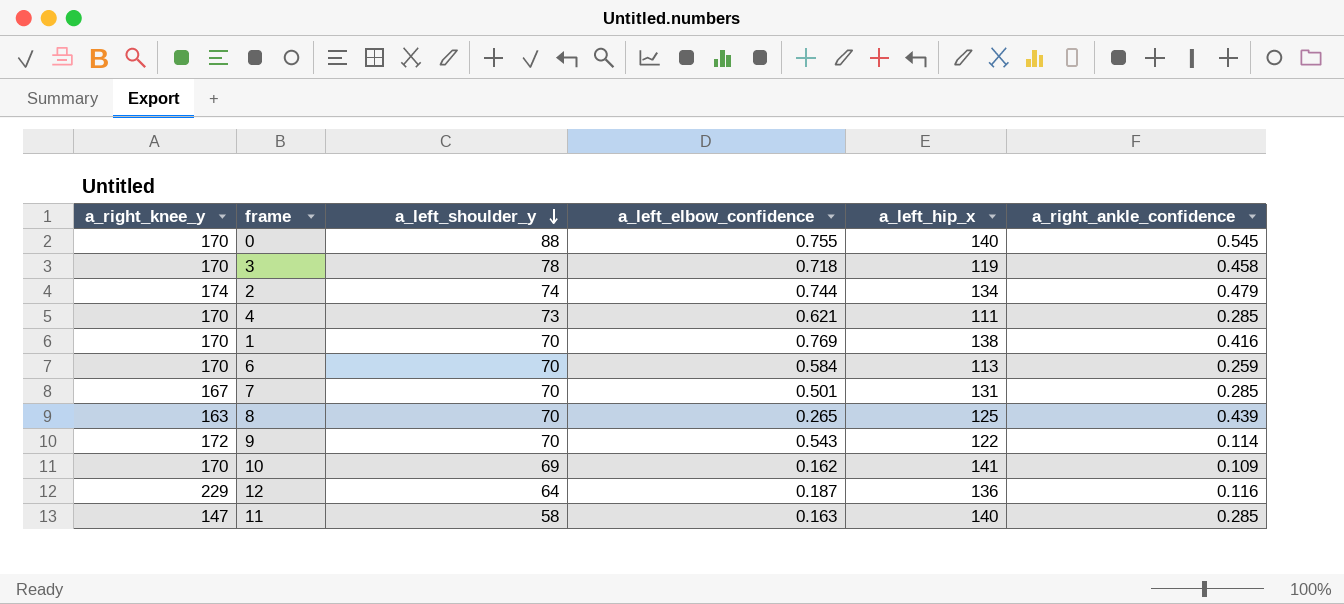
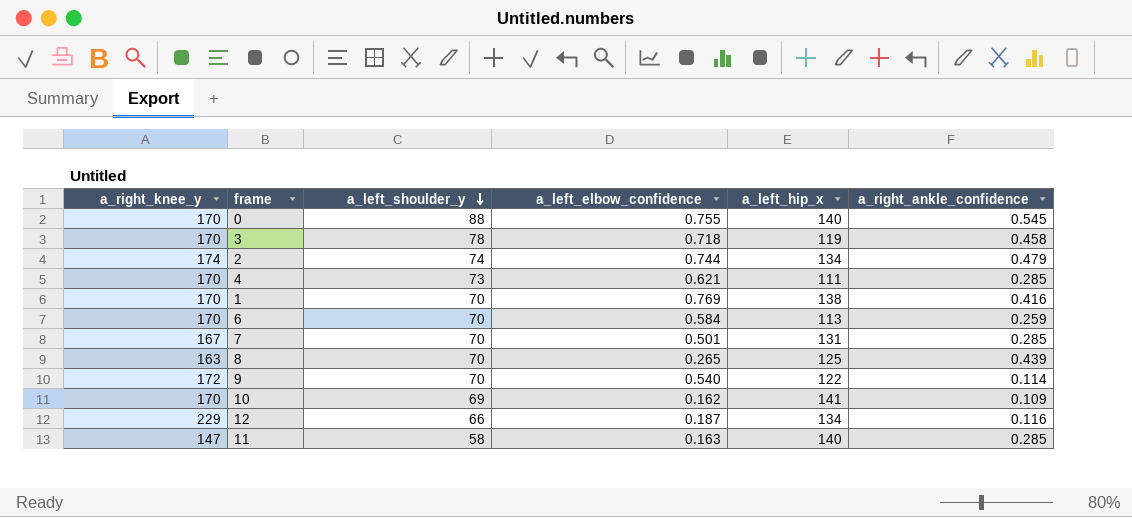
9 | a_left_elbow_confidence: 0.543 -> 0.540
12 | a_left_shoulder_y: 64 -> 66
12 | a_left_hip_x: 136 -> 134

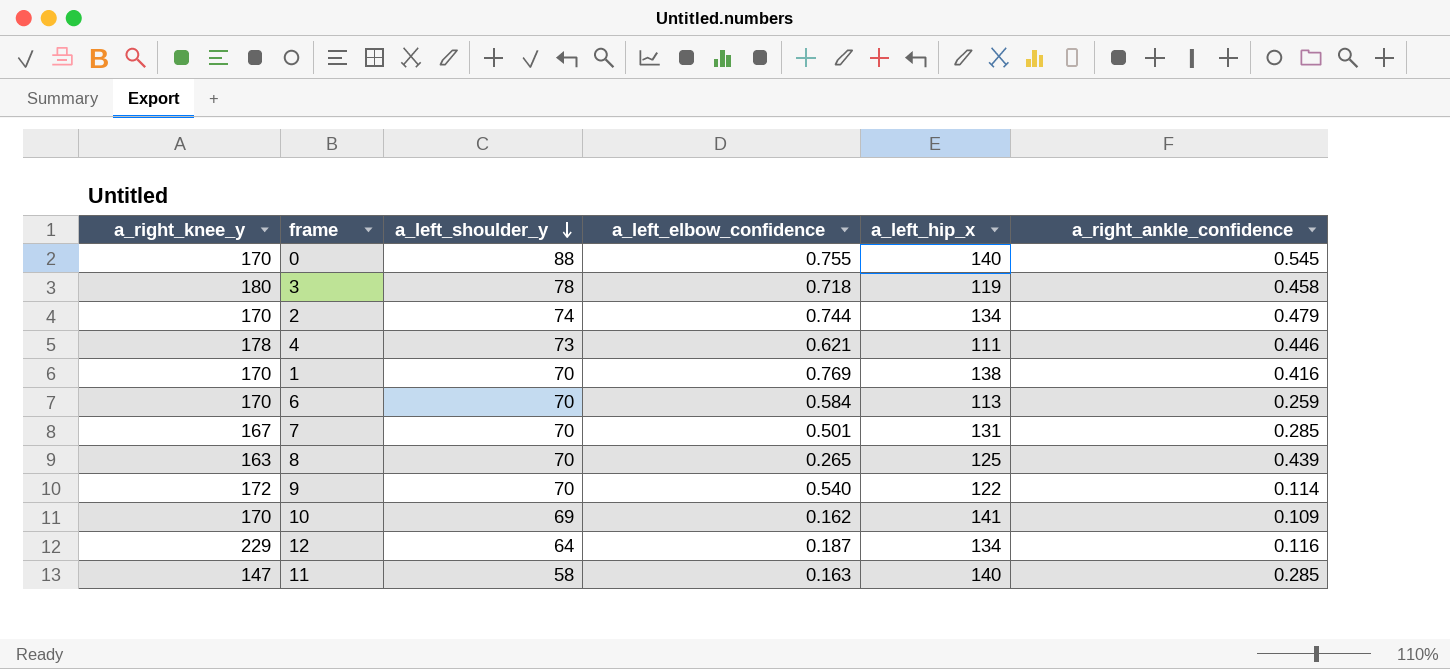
3 | a_right_knee_y: 170 -> 180
2 | a_right_knee_y: 174 -> 170
4 | a_right_knee_y: 170 -> 178
4 | a_right_ankle_confidence: 0.285 -> 0.446
12 | a_left_shoulder_y: 66 -> 64

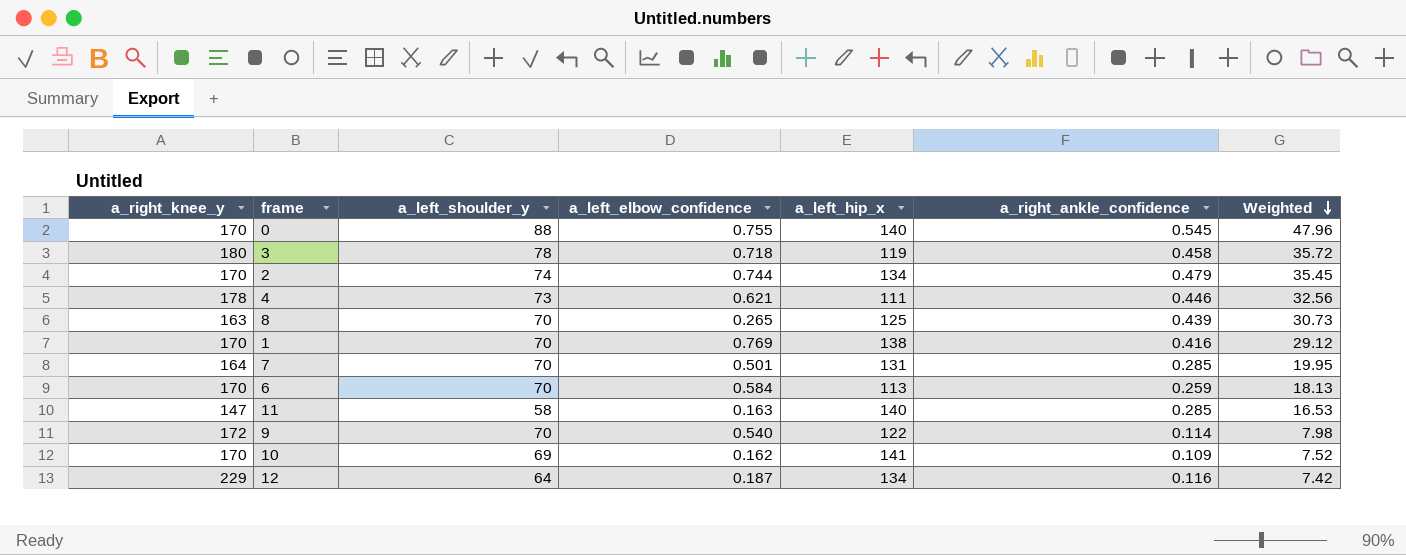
row order: a_left_shoulder_y descending -> Weighted descending
column Weighted | formula: none -> [a_left_shoulder_y] * [a_right_ankle_confidence]
7 | a_right_knee_y: 167 -> 164

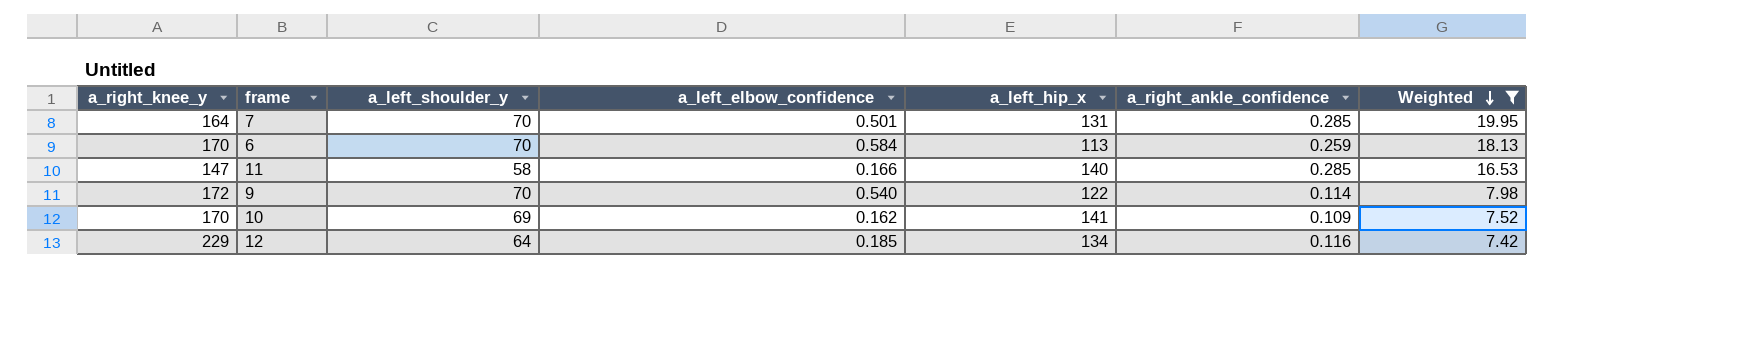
filter: none -> Weighted <= 19.95
11 | a_left_elbow_confidence: 0.163 -> 0.166
12 | a_left_elbow_confidence: 0.187 -> 0.185

